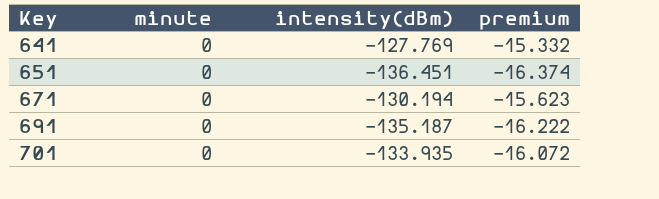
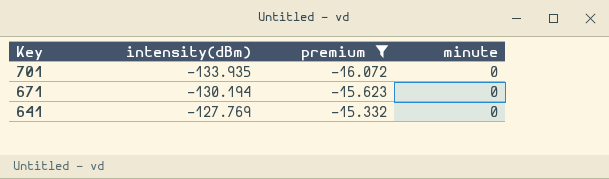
filter: none -> premium >= -16.072
row order: Key ascending -> Key descending
column minute | position: 2 -> 4

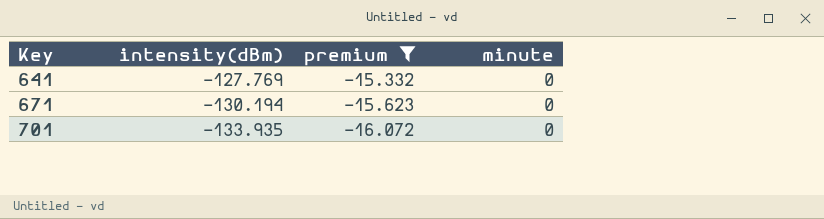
row order: Key descending -> Key ascending

